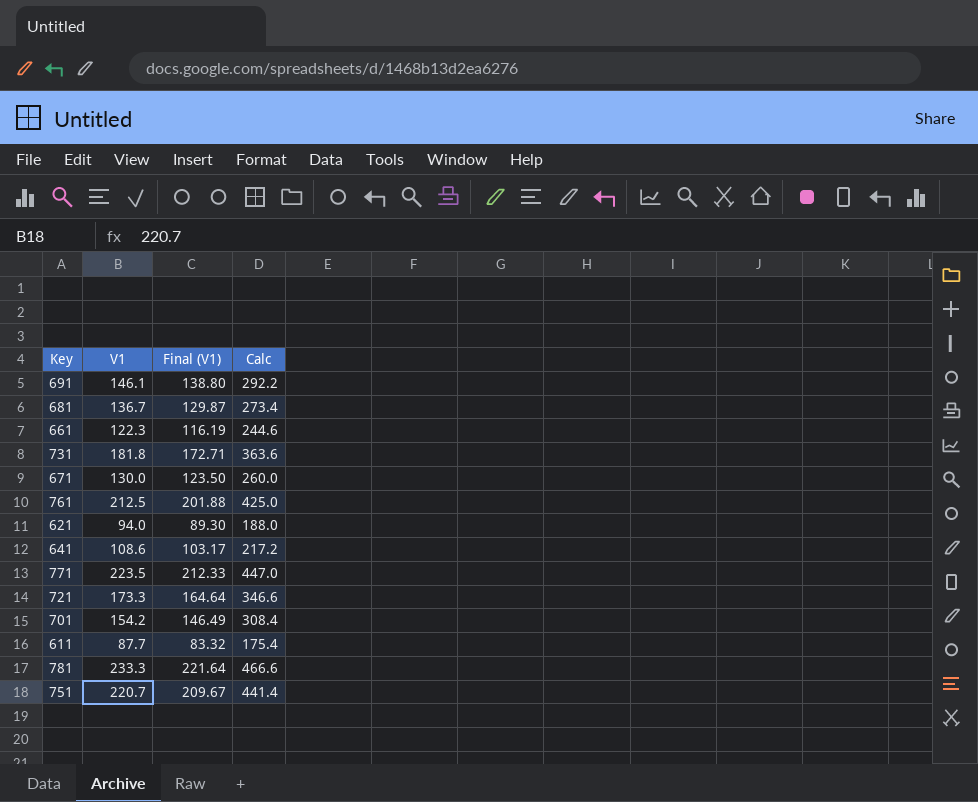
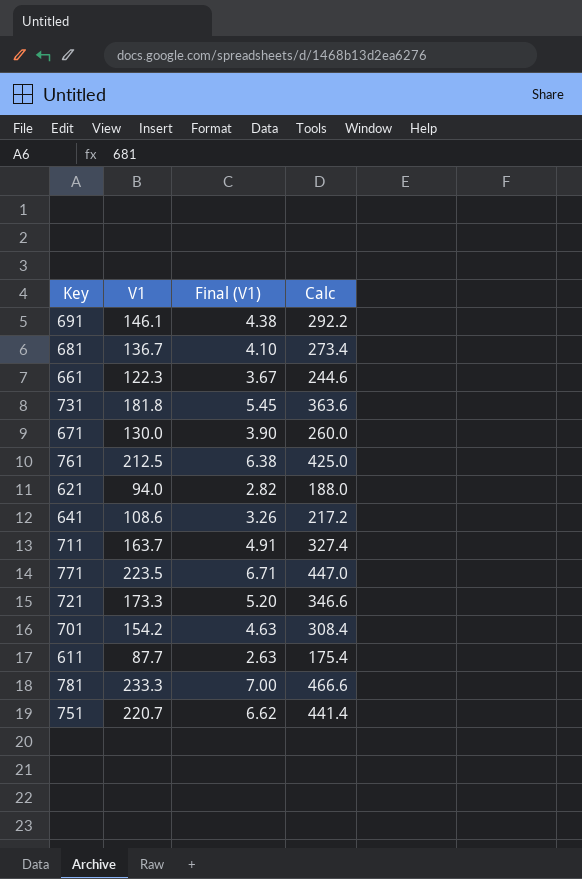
column Final (V1) | formula: [V1] * 0.95 -> [V1] * 0.03
row 711: none -> 163.7 | 4.91 | 327.4

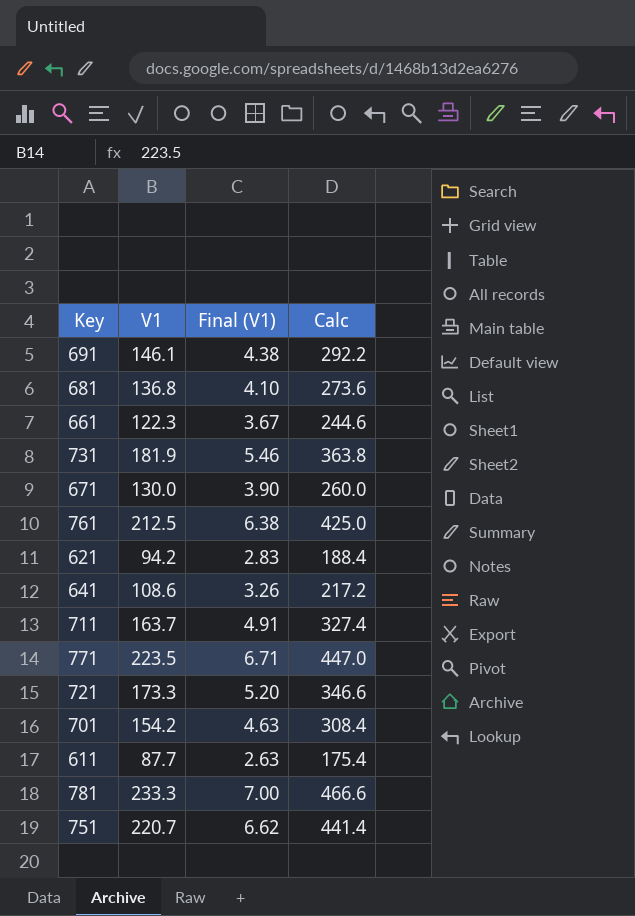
681 | V1: 136.7 -> 136.8
681 | Calc: 273.4 -> 273.6
731 | V1: 181.8 -> 181.9
731 | Final (V1): 5.45 -> 5.46
731 | Calc: 363.6 -> 363.8
621 | V1: 94.0 -> 94.2
621 | Final (V1): 2.82 -> 2.83
621 | Calc: 188.0 -> 188.4

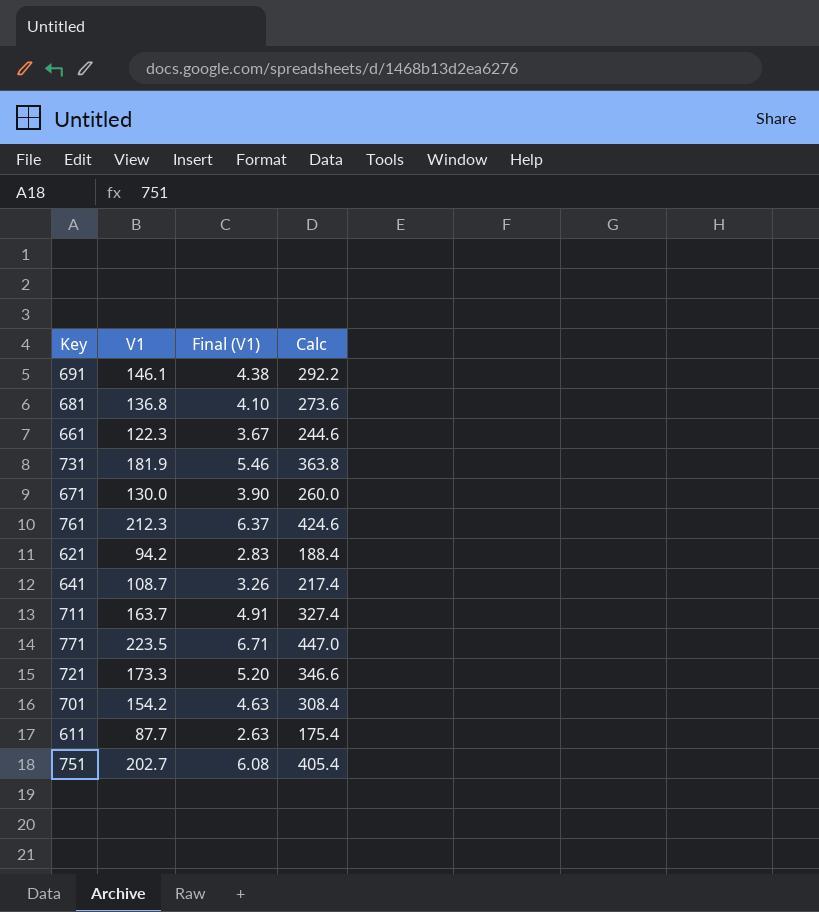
row 781: 233.3 | 7.00 | 466.6 -> none
761 | V1: 212.5 -> 212.3
761 | Final (V1): 6.38 -> 6.37
761 | Calc: 425.0 -> 424.6
641 | V1: 108.6 -> 108.7
641 | Calc: 217.2 -> 217.4
751 | V1: 220.7 -> 202.7
751 | Final (V1): 6.62 -> 6.08
751 | Calc: 441.4 -> 405.4

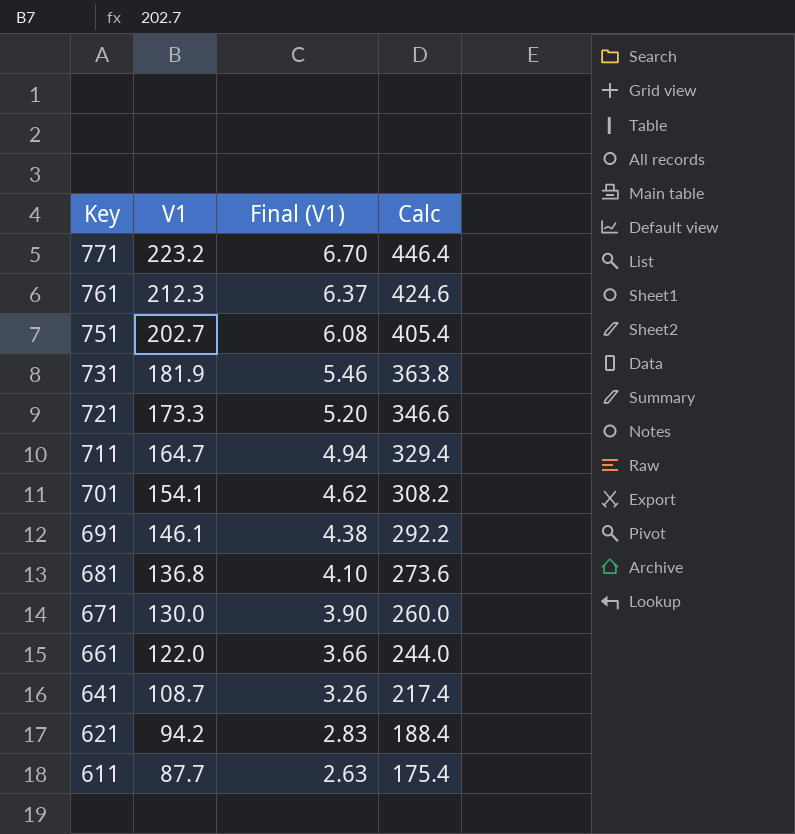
row order: none -> Key descending
771 | V1: 223.5 -> 223.2
771 | Final (V1): 6.71 -> 6.70
771 | Calc: 447.0 -> 446.4
711 | V1: 163.7 -> 164.7
711 | Final (V1): 4.91 -> 4.94
711 | Calc: 327.4 -> 329.4
701 | V1: 154.2 -> 154.1
701 | Final (V1): 4.63 -> 4.62
701 | Calc: 308.4 -> 308.2
661 | V1: 122.3 -> 122.0
661 | Final (V1): 3.67 -> 3.66
661 | Calc: 244.6 -> 244.0

